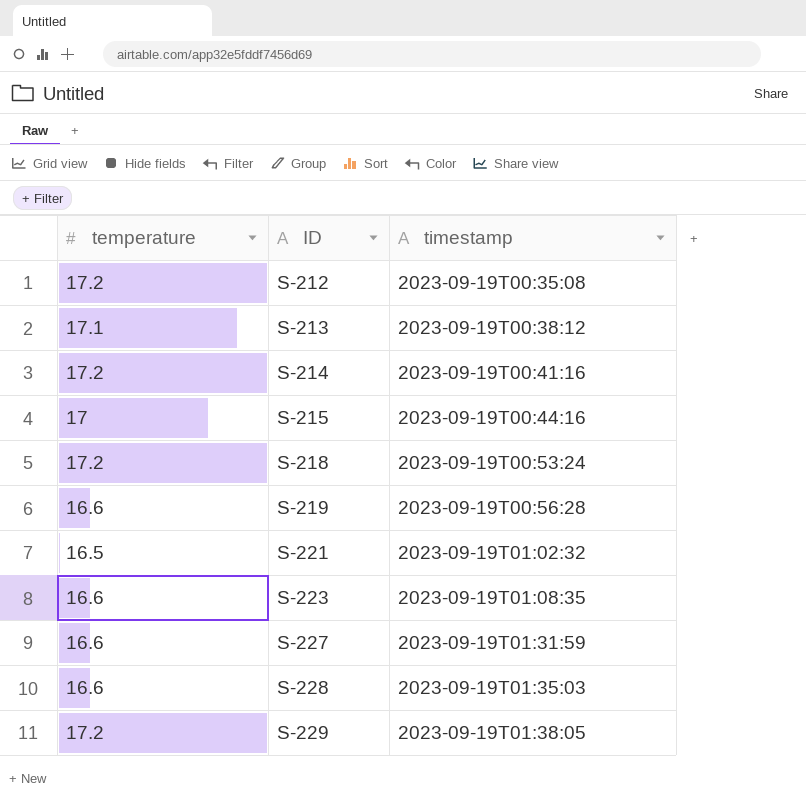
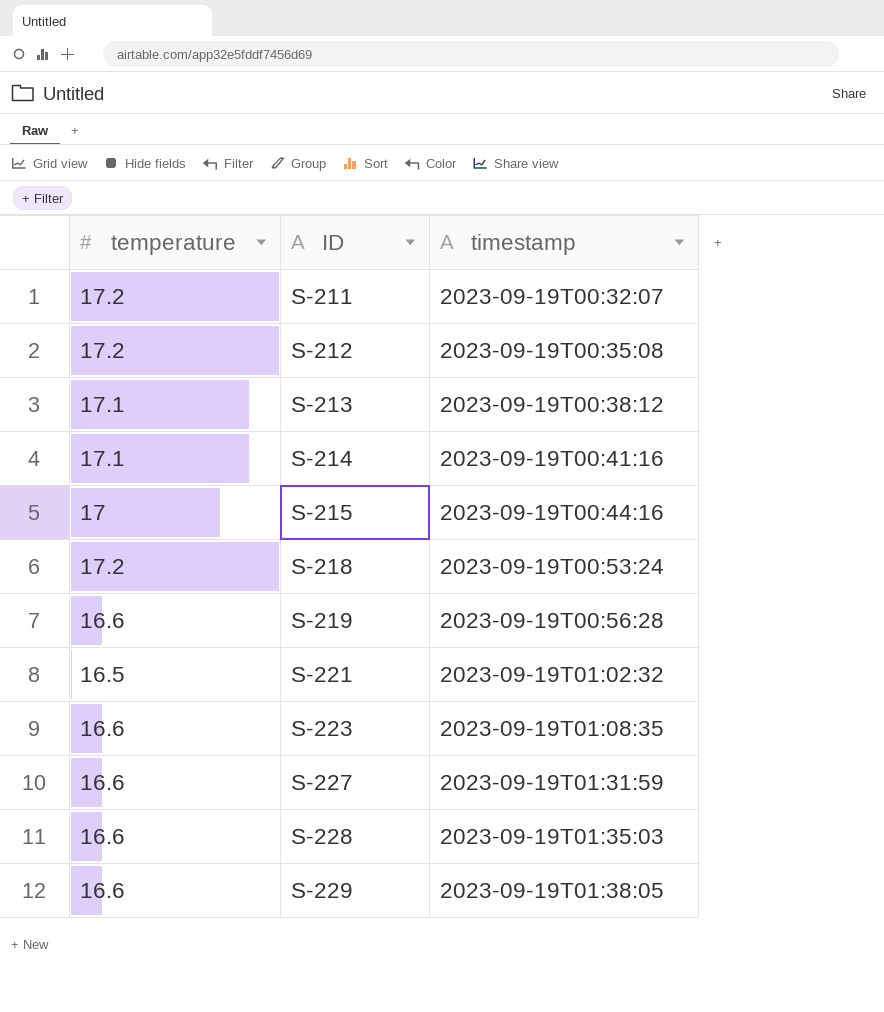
row S-211: none -> 17.2 | 2023-09-19T00:32:07
S-214 | temperature: 17.2 -> 17.1
S-229 | temperature: 17.2 -> 16.6

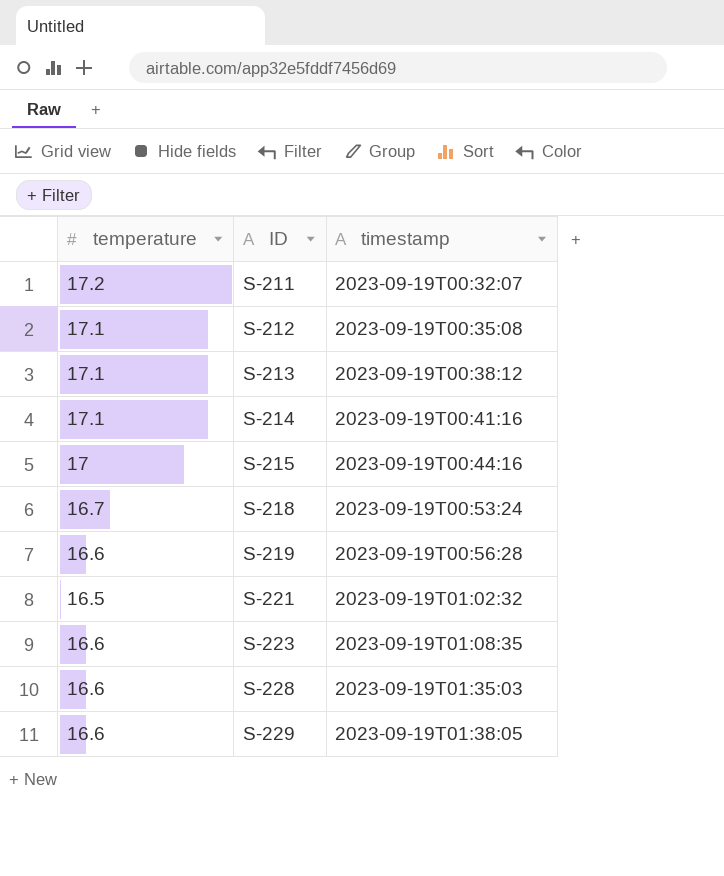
row S-227: 16.6 | 2023-09-19T01:31:59 -> none
S-212 | temperature: 17.2 -> 17.1
S-218 | temperature: 17.2 -> 16.7

